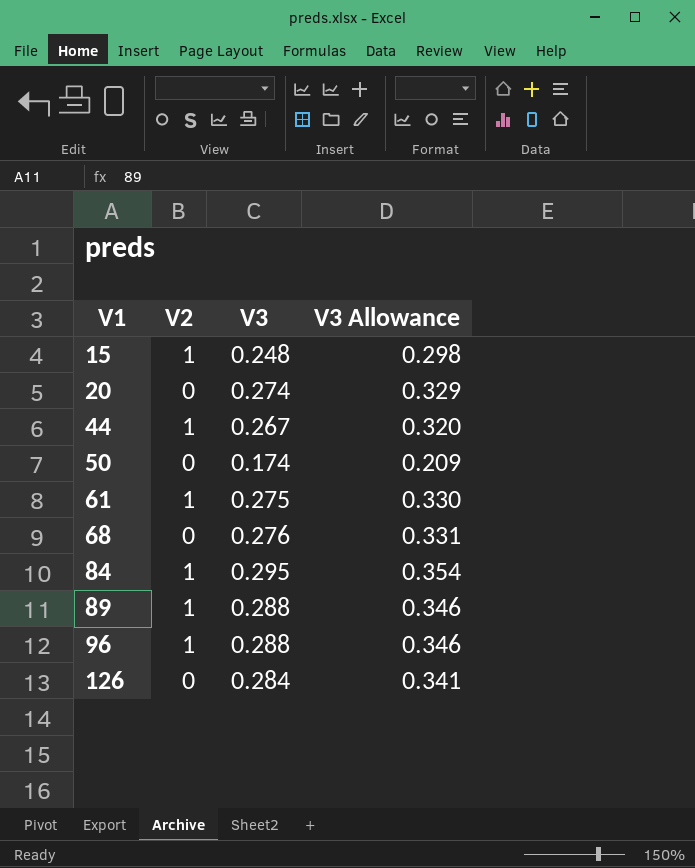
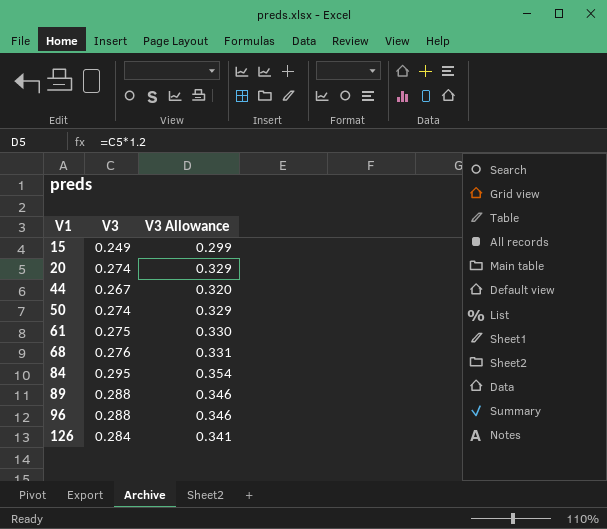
column V2 | position: 2 -> none
15 | V3: 0.248 -> 0.249
15 | V3 Allowance: 0.298 -> 0.299
50 | V3: 0.174 -> 0.274
50 | V3 Allowance: 0.209 -> 0.329

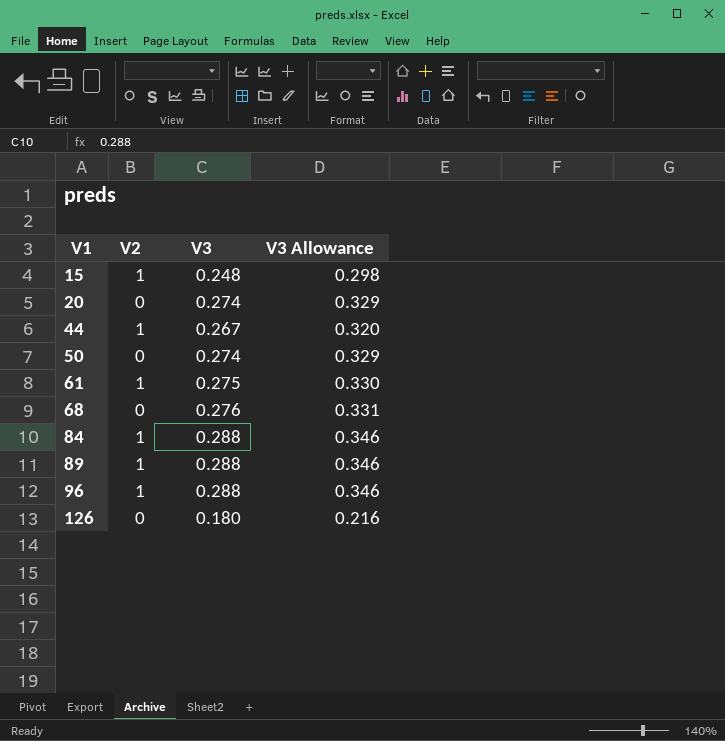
column V2 | position: none -> 2
15 | V3: 0.249 -> 0.248
15 | V3 Allowance: 0.299 -> 0.298
84 | V3: 0.295 -> 0.288
84 | V3 Allowance: 0.354 -> 0.346
126 | V3: 0.284 -> 0.180
126 | V3 Allowance: 0.341 -> 0.216

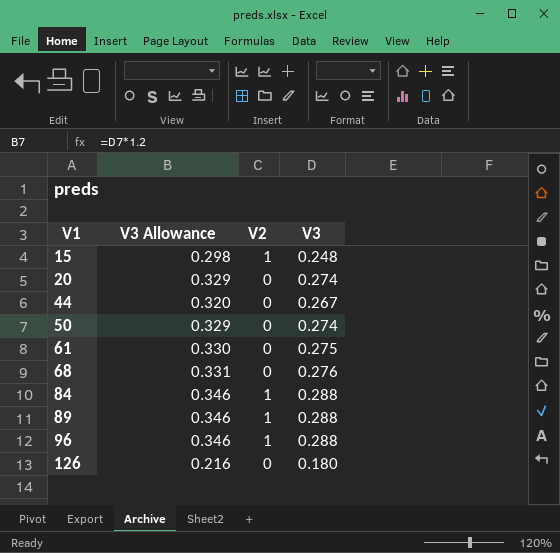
column V3 Allowance | position: 4 -> 2
44 | V2: 1 -> 0
61 | V2: 1 -> 0

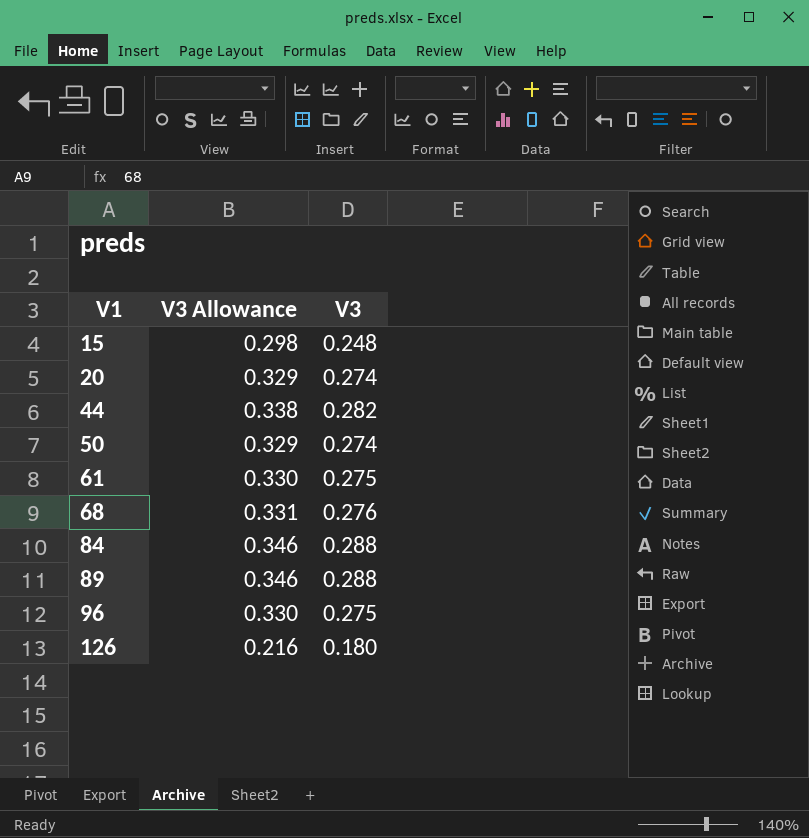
column V2 | position: 3 -> none
44 | V3 Allowance: 0.320 -> 0.338
44 | V3: 0.267 -> 0.282
96 | V3 Allowance: 0.346 -> 0.330
96 | V3: 0.288 -> 0.275

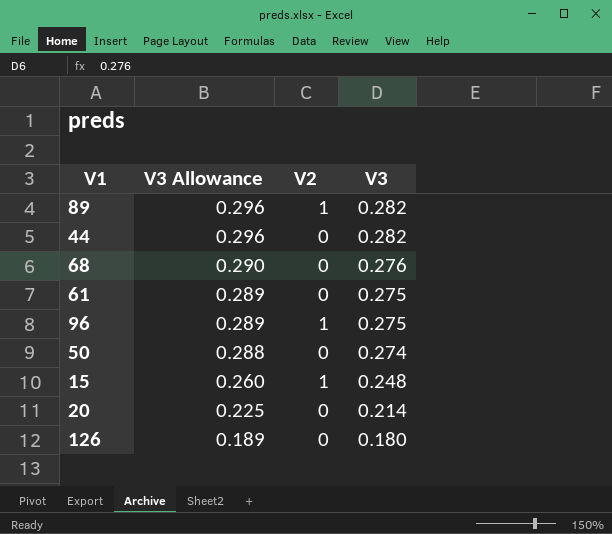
row order: V1 ascending -> V3 Allowance descending
column V3 Allowance | formula: [V3] * 1.2 -> [V3] * 1.05
column V2 | position: none -> 3
row 84: 0.346 | 0.288 -> none
89 | V3: 0.288 -> 0.282
20 | V3: 0.274 -> 0.214

